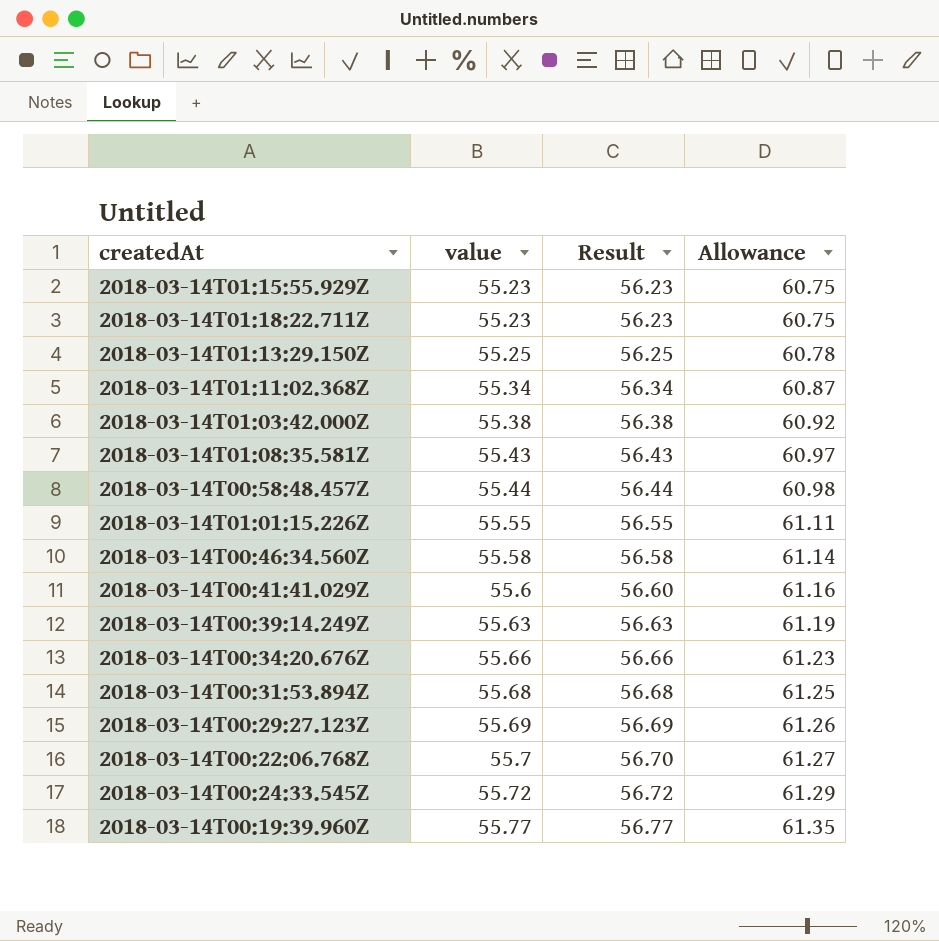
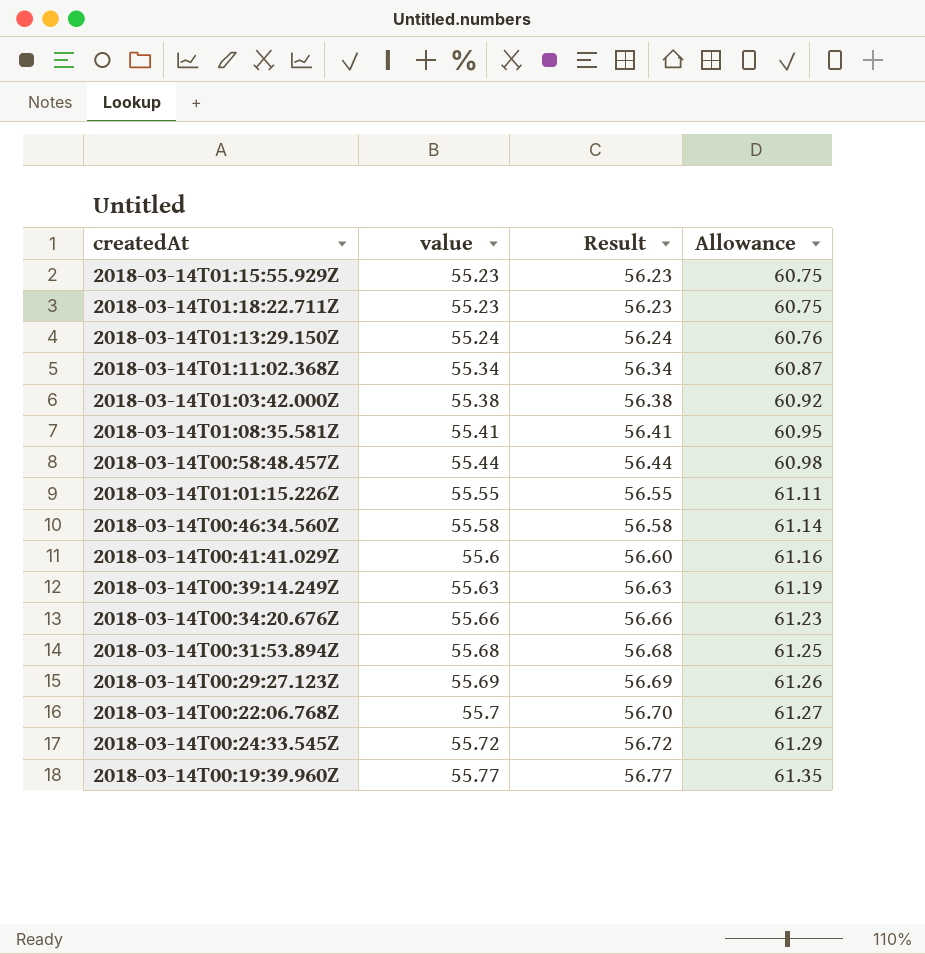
2018-03-14T01:13:29.150Z | value: 55.25 -> 55.24
2018-03-14T01:13:29.150Z | Result: 56.25 -> 56.24
2018-03-14T01:13:29.150Z | Allowance: 60.78 -> 60.76
2018-03-14T01:08:35.581Z | value: 55.43 -> 55.41
2018-03-14T01:08:35.581Z | Result: 56.43 -> 56.41
2018-03-14T01:08:35.581Z | Allowance: 60.97 -> 60.95

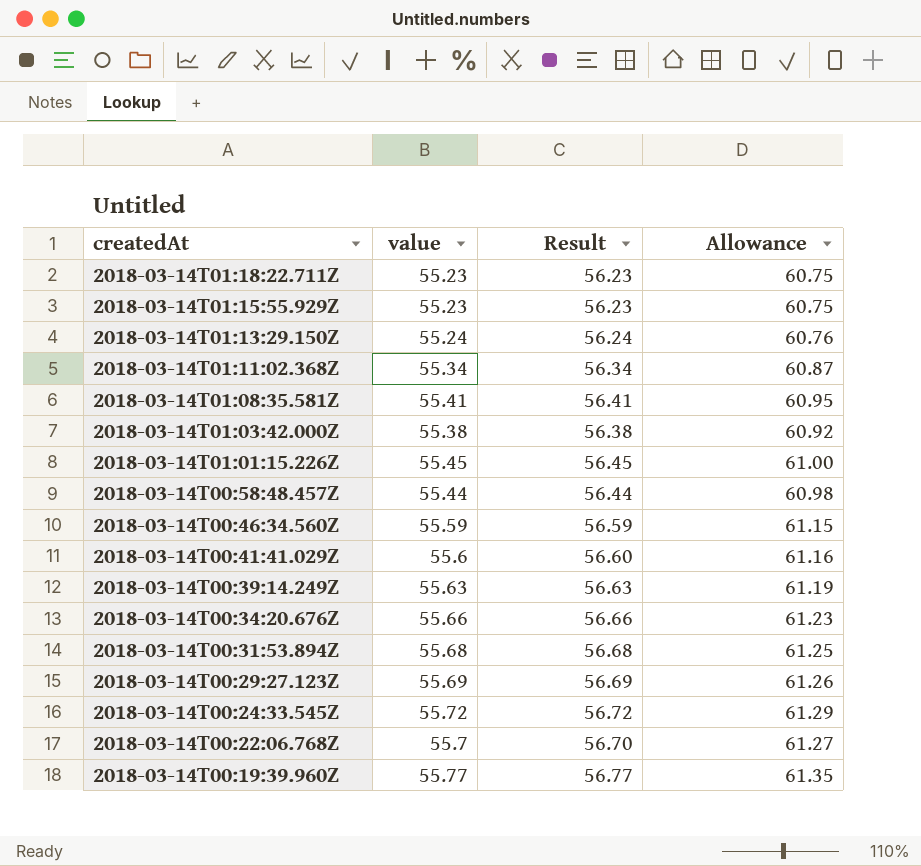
row order: value ascending -> createdAt descending
2018-03-14T01:01:15.226Z | value: 55.55 -> 55.45
2018-03-14T01:01:15.226Z | Result: 56.55 -> 56.45
2018-03-14T01:01:15.226Z | Allowance: 61.11 -> 61.00
2018-03-14T00:46:34.560Z | value: 55.58 -> 55.59
2018-03-14T00:46:34.560Z | Result: 56.58 -> 56.59
2018-03-14T00:46:34.560Z | Allowance: 61.14 -> 61.15

